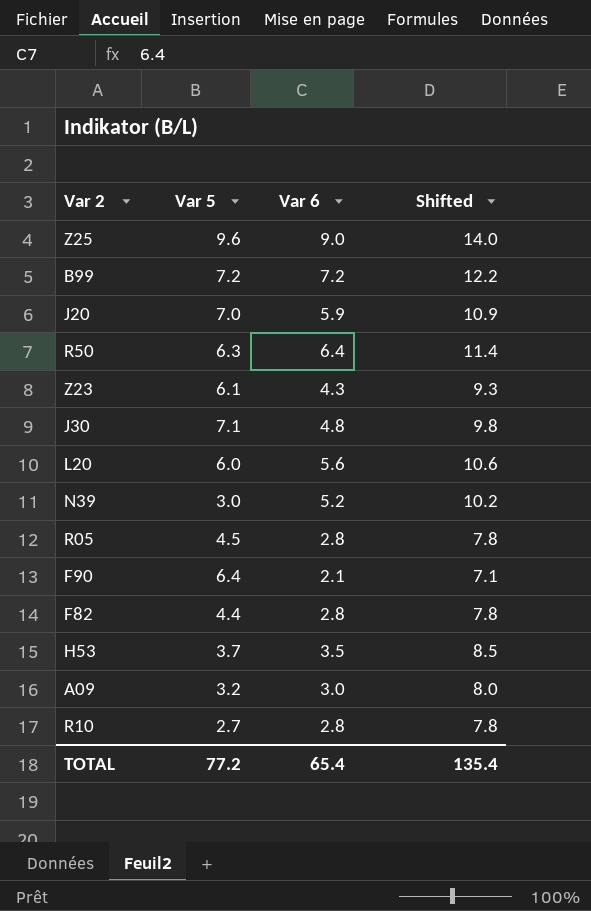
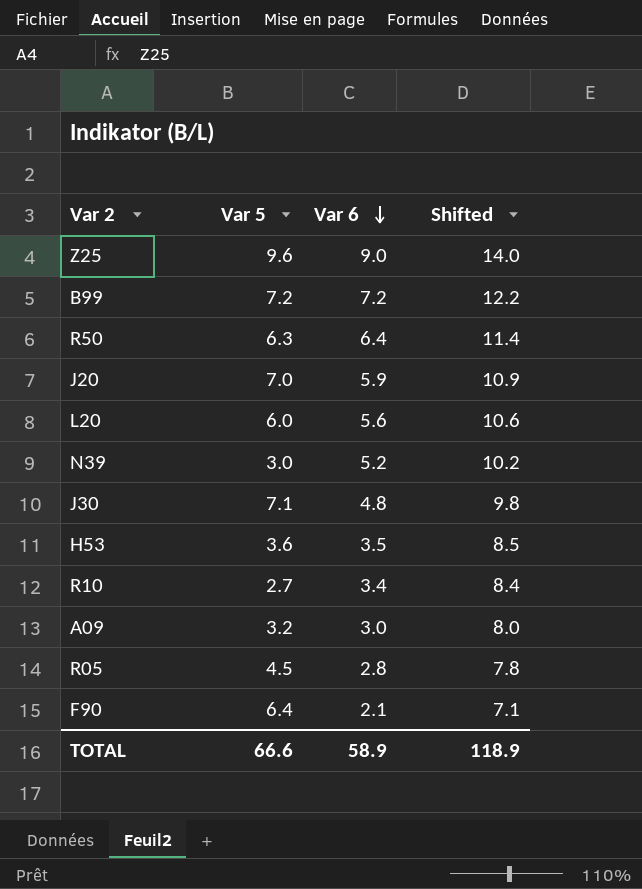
row order: none -> Var 6 descending
row Z23: 6.1 | 4.3 | 9.3 -> none
row F82: 4.4 | 2.8 | 7.8 -> none
H53 | Var 5: 3.7 -> 3.6
R10 | Var 6: 2.8 -> 3.4
R10 | Shifted: 7.8 -> 8.4
TOTAL | Var 5: 77.2 -> 66.6
TOTAL | Var 6: 65.4 -> 58.9
TOTAL | Shifted: 135.4 -> 118.9

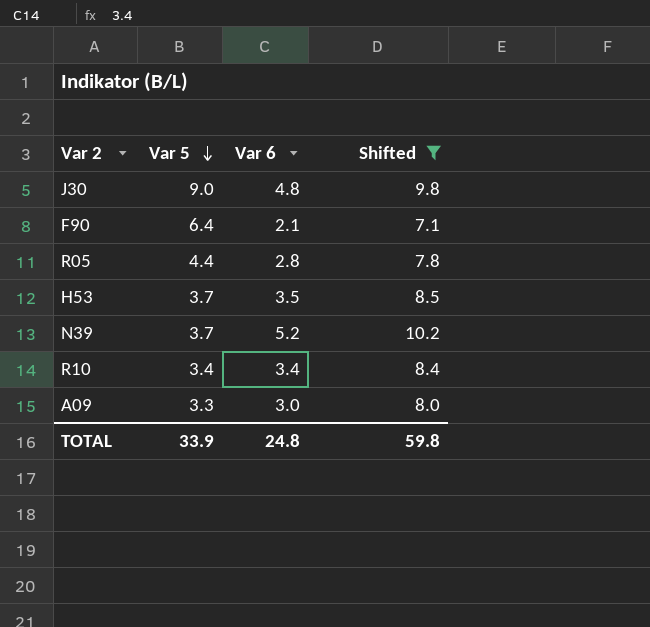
filter: none -> Shifted <= 10.2
row order: Var 6 descending -> Var 5 descending
J30 | Var 5: 7.1 -> 9.0
R05 | Var 5: 4.5 -> 4.4
H53 | Var 5: 3.6 -> 3.7
N39 | Var 5: 3.0 -> 3.7
R10 | Var 5: 2.7 -> 3.4
A09 | Var 5: 3.2 -> 3.3
TOTAL | Var 5: 66.6 -> 33.9
TOTAL | Var 6: 58.9 -> 24.8
TOTAL | Shifted: 118.9 -> 59.8

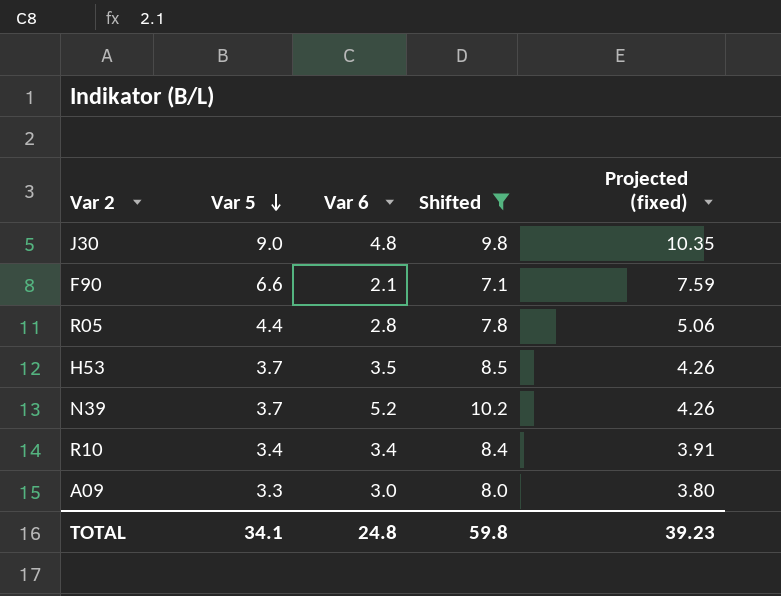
column Projected (fixed) | formula: none -> [Var 5] * 1.15
F90 | Var 5: 6.4 -> 6.6
TOTAL | Var 5: 33.9 -> 34.1

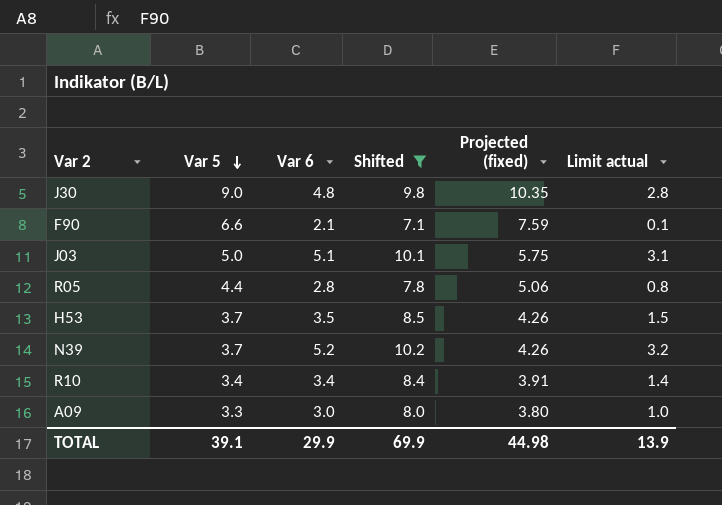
column Limit actual | formula: none -> [Var 6] - 2
row J03: none -> 5.0 | 5.1 | 10.1 | 5.75 | 3.1
TOTAL | Var 5: 34.1 -> 39.1
TOTAL | Var 6: 24.8 -> 29.9
TOTAL | Shifted: 59.8 -> 69.9
TOTAL | Projected (fixed): 39.23 -> 44.98

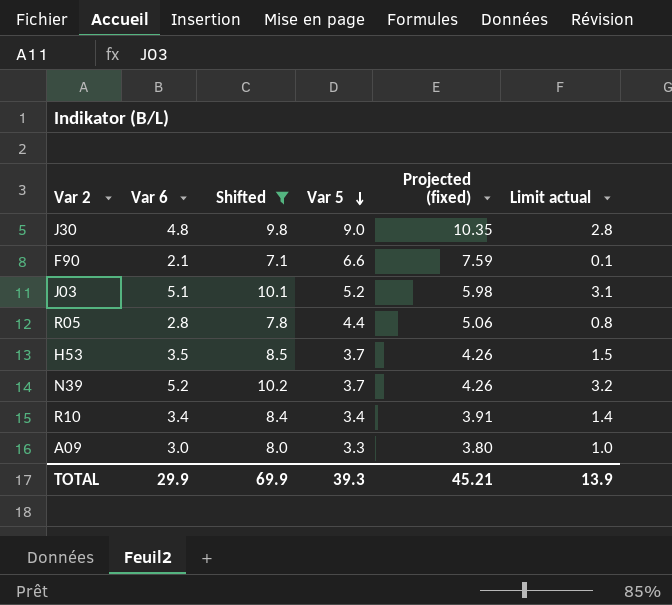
column Var 5 | position: 2 -> 4
J03 | Var 5: 5.0 -> 5.2
J03 | Projected (fixed): 5.75 -> 5.98
TOTAL | Var 5: 39.1 -> 39.3
TOTAL | Projected (fixed): 44.98 -> 45.21

